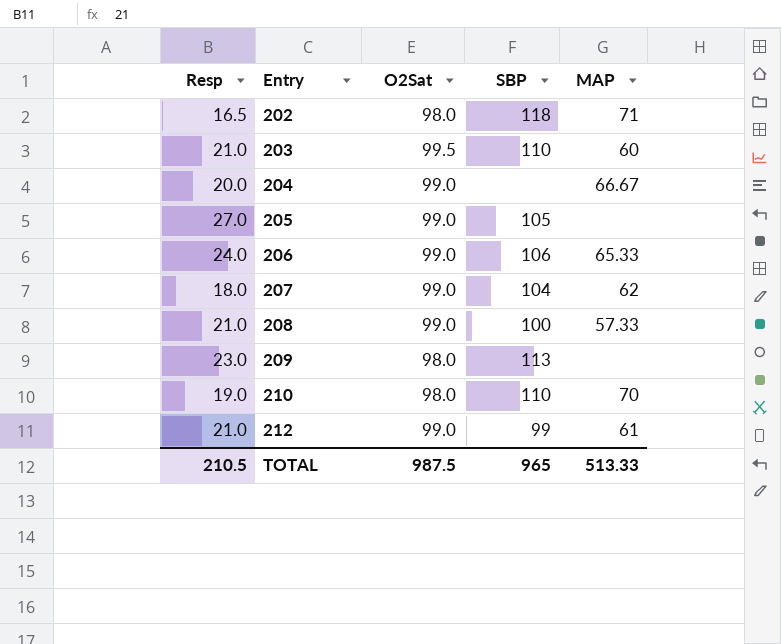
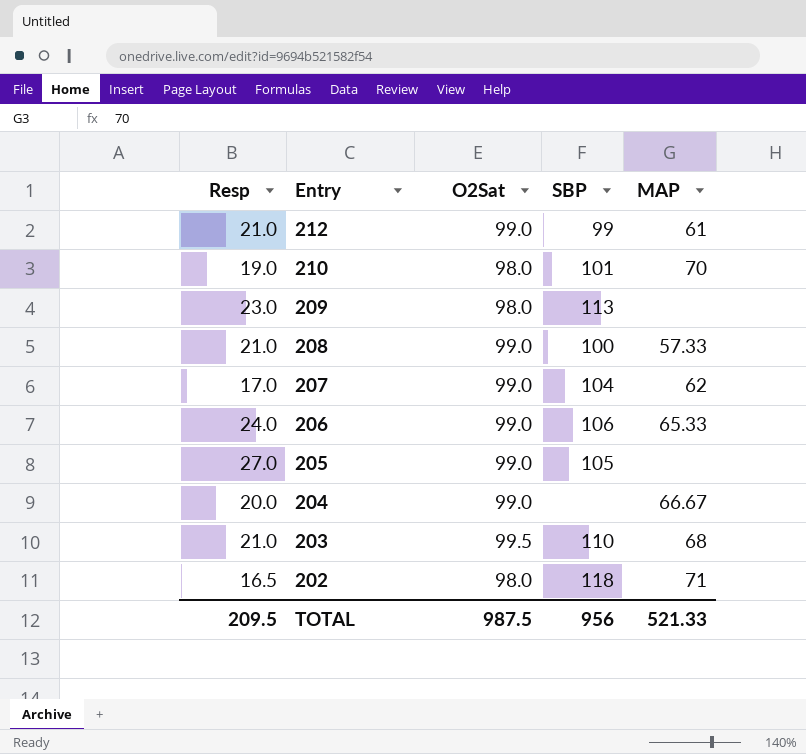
row order: Entry ascending -> Entry descending
210 | SBP: 110 -> 101
207 | Resp: 18.0 -> 17.0
203 | MAP: 60 -> 68
TOTAL | Resp: 210.5 -> 209.5
TOTAL | SBP: 965 -> 956
TOTAL | MAP: 513.33 -> 521.33

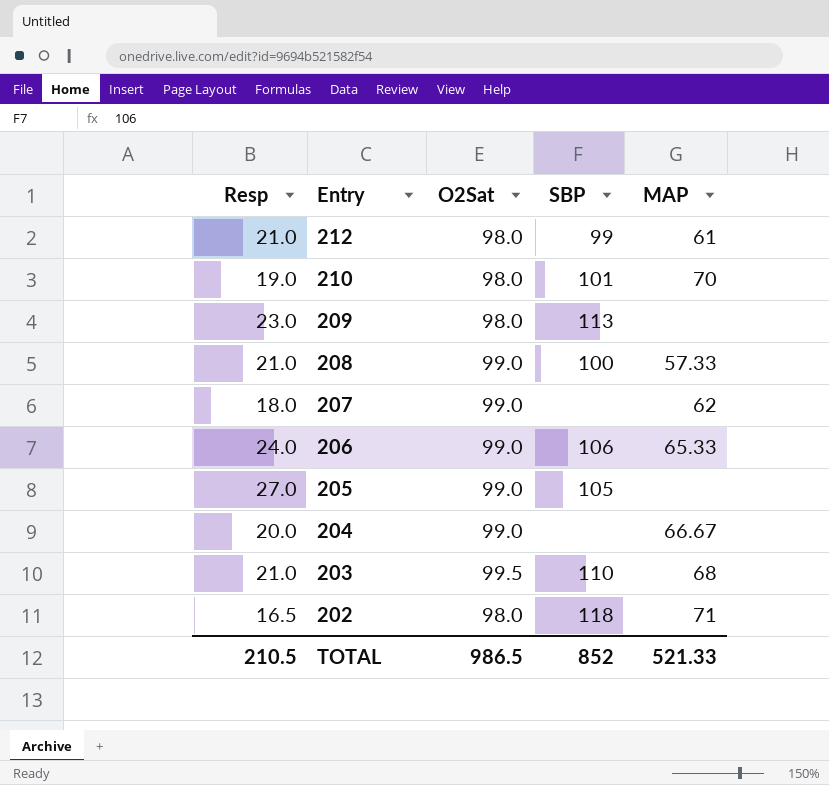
212 | O2Sat: 99.0 -> 98.0
207 | Resp: 17.0 -> 18.0
207 | SBP: 104 -> none
TOTAL | Resp: 209.5 -> 210.5
TOTAL | O2Sat: 987.5 -> 986.5
TOTAL | SBP: 956 -> 852

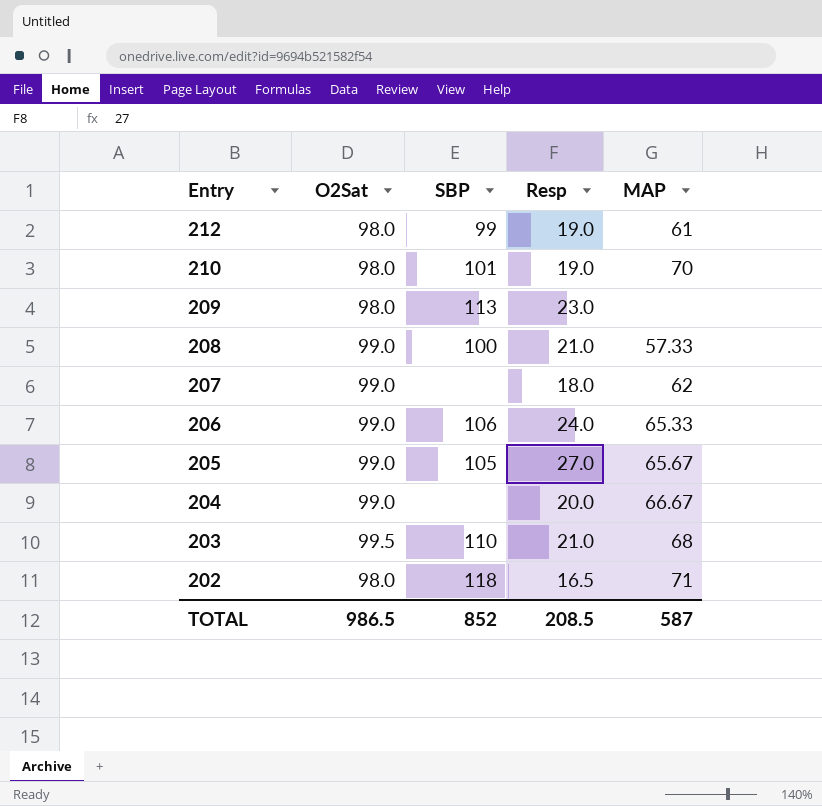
column Resp | position: 1 -> 4
212 | Resp: 21.0 -> 19.0
205 | MAP: none -> 65.67
TOTAL | Resp: 210.5 -> 208.5
TOTAL | MAP: 521.33 -> 587

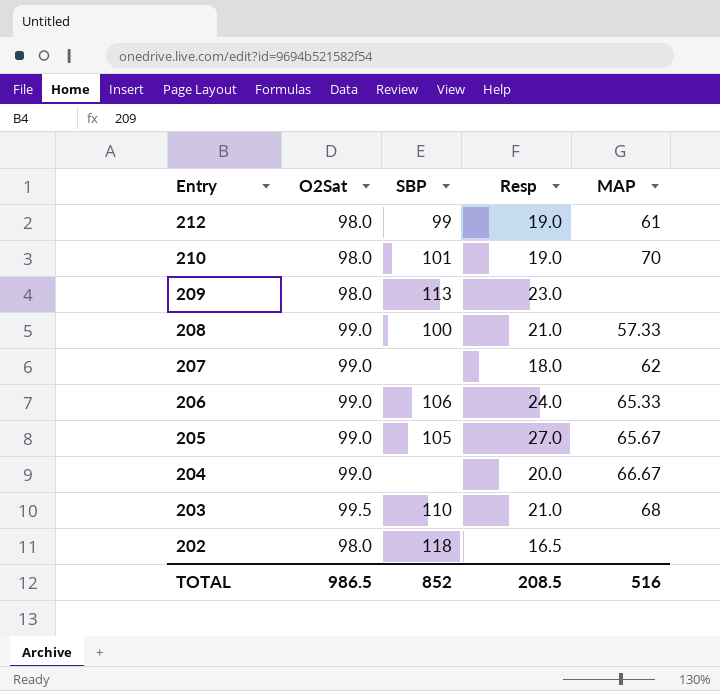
202 | MAP: 71 -> none
TOTAL | MAP: 587 -> 516

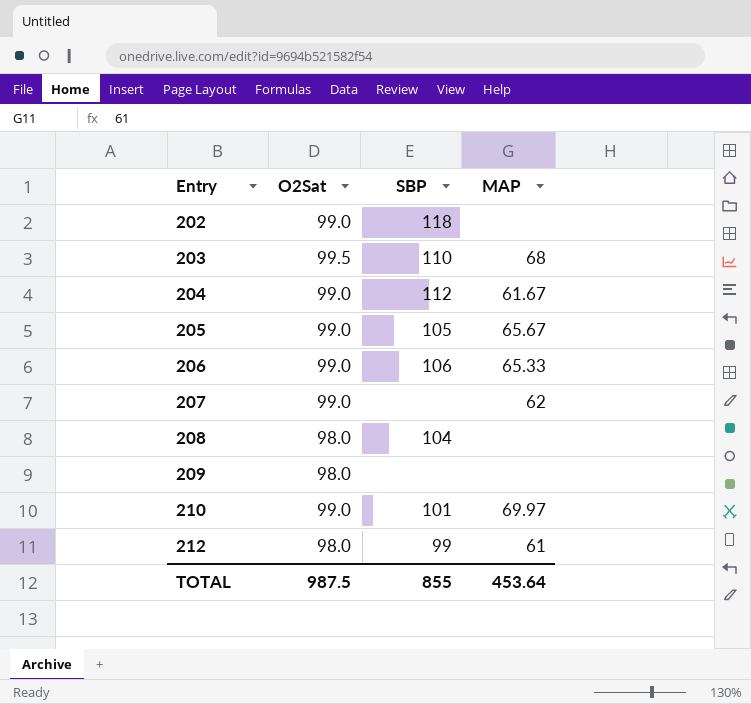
row order: Entry descending -> Entry ascending
column Resp | position: 4 -> none
202 | O2Sat: 98.0 -> 99.0
204 | SBP: none -> 112
204 | MAP: 66.67 -> 61.67
208 | O2Sat: 99.0 -> 98.0
208 | SBP: 100 -> 104
208 | MAP: 57.33 -> none
209 | SBP: 113 -> none
210 | O2Sat: 98.0 -> 99.0
210 | MAP: 70 -> 69.97
TOTAL | O2Sat: 986.5 -> 987.5
TOTAL | SBP: 852 -> 855
TOTAL | MAP: 516 -> 453.64

